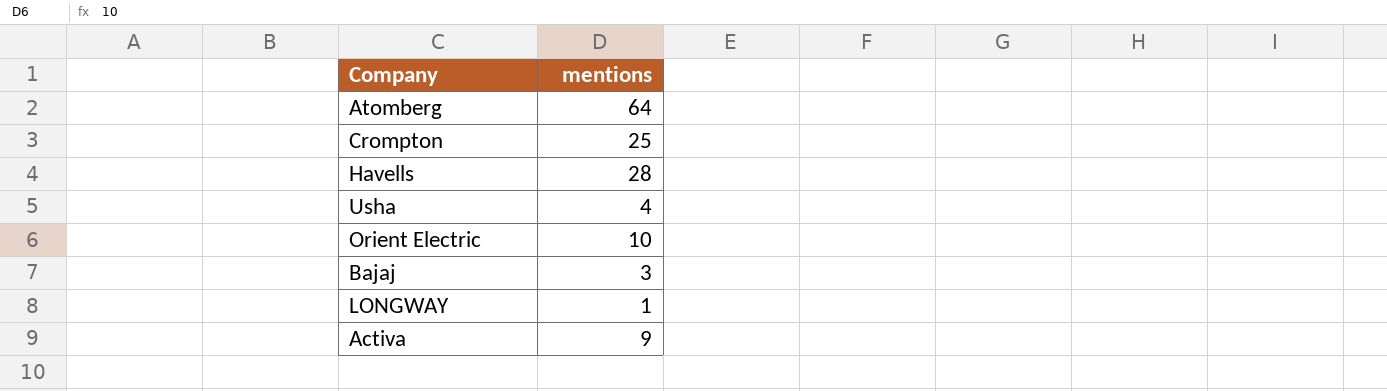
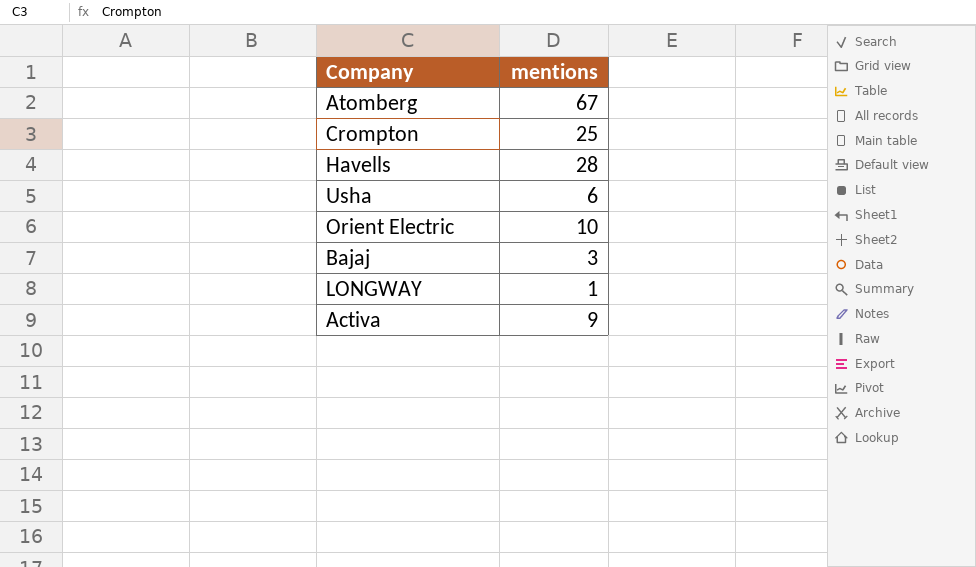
Atomberg | mentions: 64 -> 67
Usha | mentions: 4 -> 6

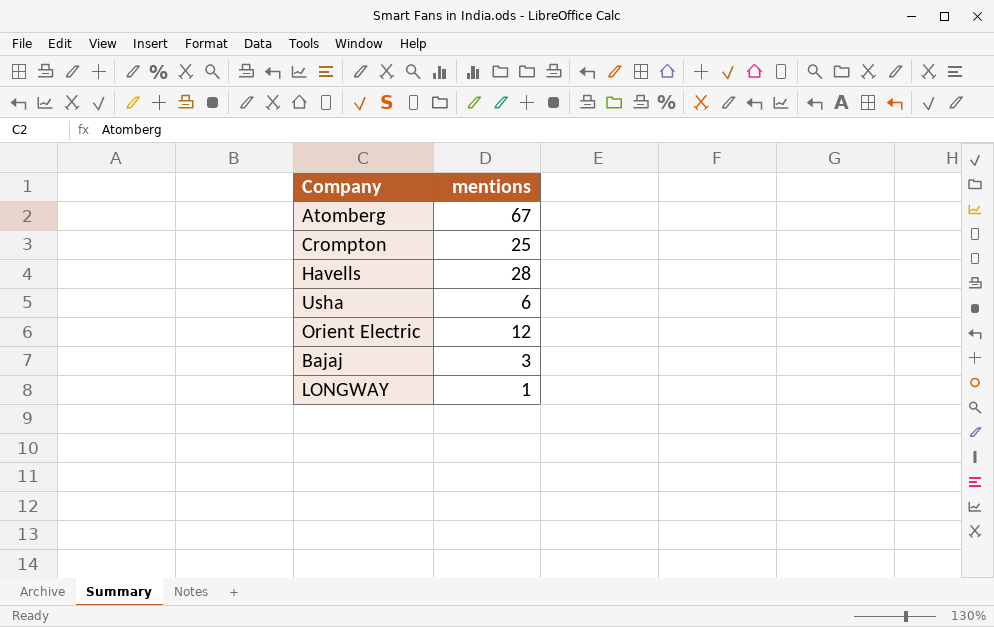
row Activa: 9 -> none
Orient Electric | mentions: 10 -> 12

